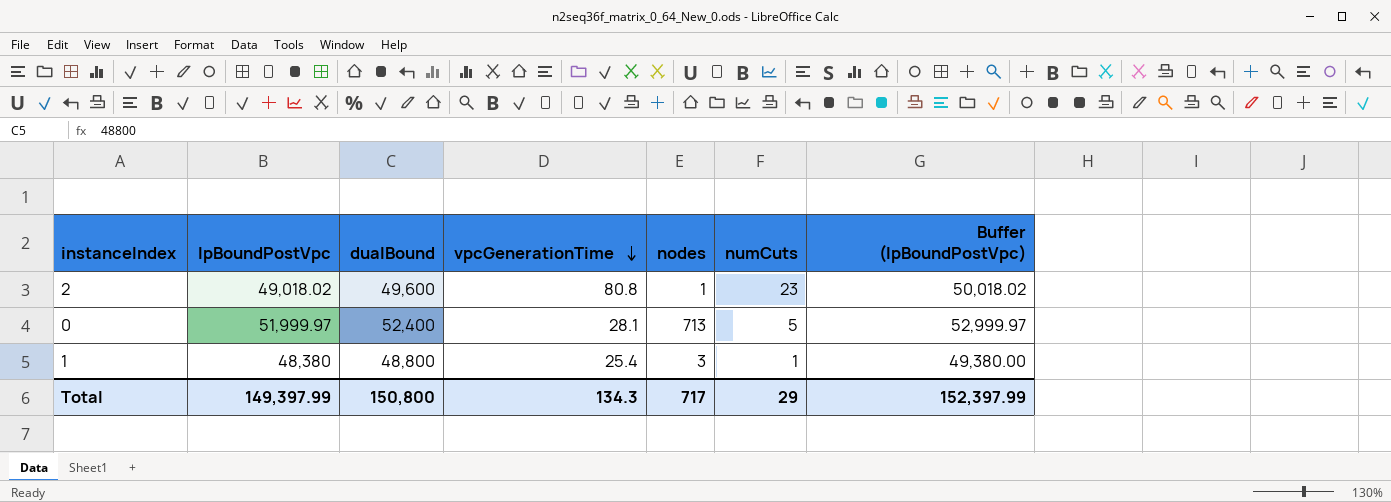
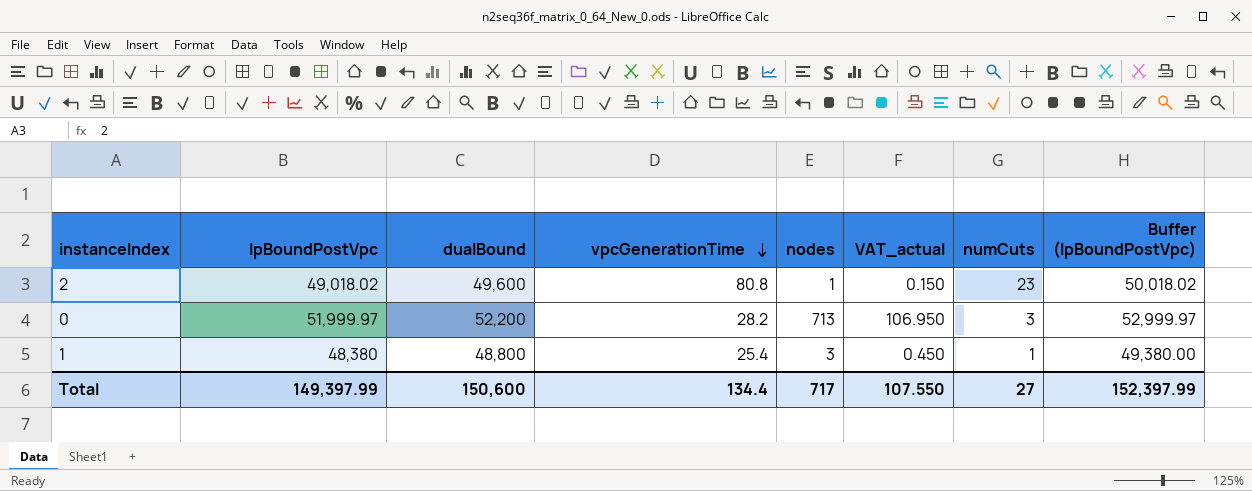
column VAT_actual | formula: none -> [nodes] * 0.15
0 | dualBound: 52,400 -> 52,200
0 | vpcGenerationTime: 28.1 -> 28.2
0 | numCuts: 5 -> 3
Total | dualBound: 150,800 -> 150,600
Total | vpcGenerationTime: 134.3 -> 134.4
Total | numCuts: 29 -> 27

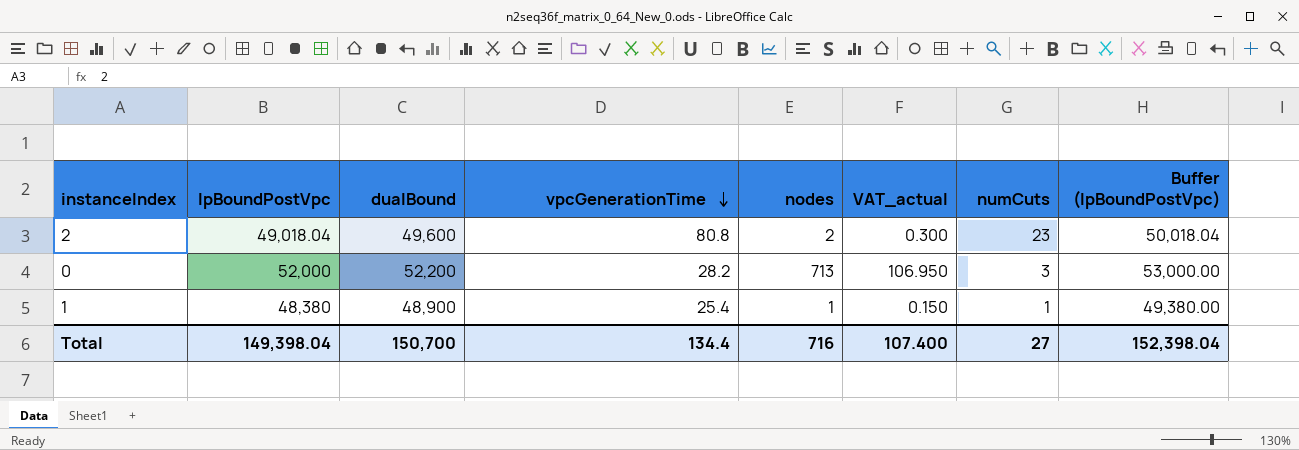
2 | lpBoundPostVpc: 49,018.02 -> 49,018.04
2 | nodes: 1 -> 2
2 | VAT_actual: 0.150 -> 0.300
2 | Buffer (lpBoundPostVpc): 50,018.02 -> 50,018.04
0 | lpBoundPostVpc: 51,999.97 -> 52,000
0 | Buffer (lpBoundPostVpc): 52,999.97 -> 53,000.00
1 | dualBound: 48,800 -> 48,900
1 | nodes: 3 -> 1
1 | VAT_actual: 0.450 -> 0.150
Total | lpBoundPostVpc: 149,397.99 -> 149,398.04
Total | dualBound: 150,600 -> 150,700
Total | nodes: 717 -> 716
Total | VAT_actual: 107.550 -> 107.400
Total | Buffer (lpBoundPostVpc): 152,397.99 -> 152,398.04

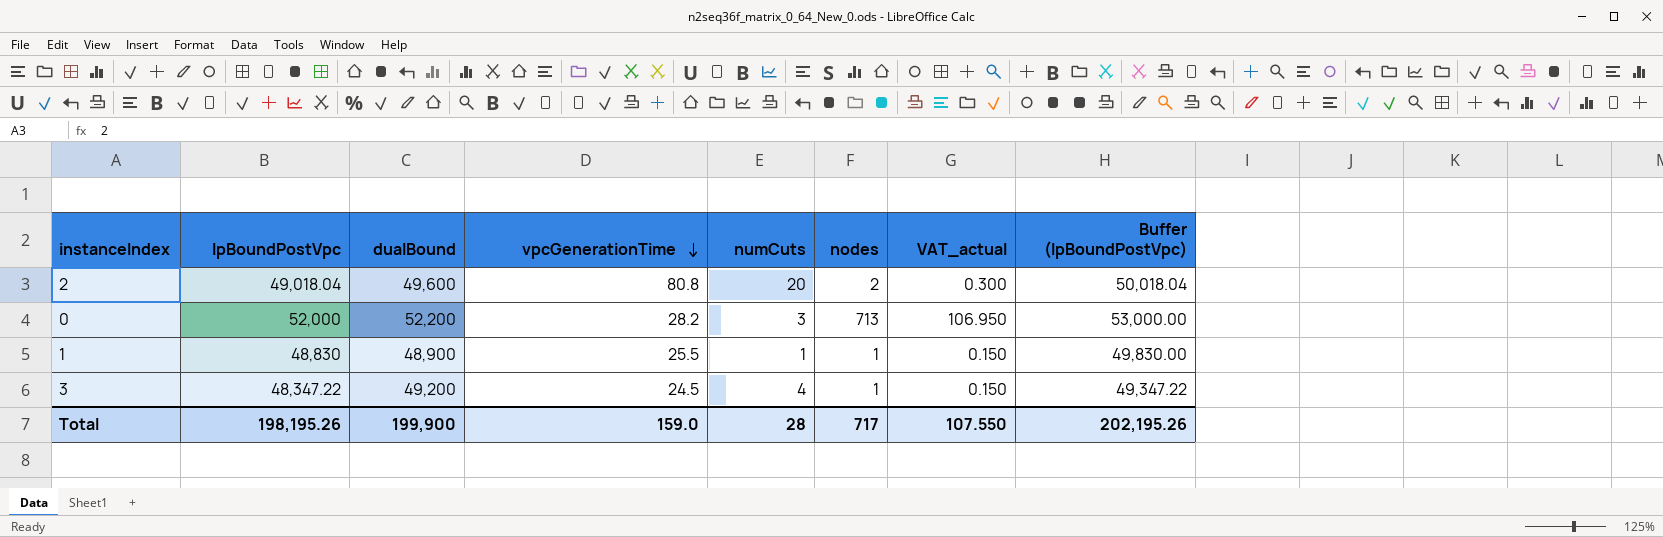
column numCuts | position: 7 -> 5
2 | numCuts: 23 -> 20
1 | lpBoundPostVpc: 48,380 -> 48,830
1 | vpcGenerationTime: 25.4 -> 25.5
1 | Buffer (lpBoundPostVpc): 49,380.00 -> 49,830.00
row 3: none -> 48,347.22 | 49,200 | 24.5 | 4 | 1 | 0.150 | 49,347.22
Total | lpBoundPostVpc: 149,398.04 -> 198,195.26
Total | dualBound: 150,700 -> 199,900
Total | vpcGenerationTime: 134.4 -> 159.0
Total | numCuts: 27 -> 28
Total | nodes: 716 -> 717
Total | VAT_actual: 107.400 -> 107.550
Total | Buffer (lpBoundPostVpc): 152,398.04 -> 202,195.26

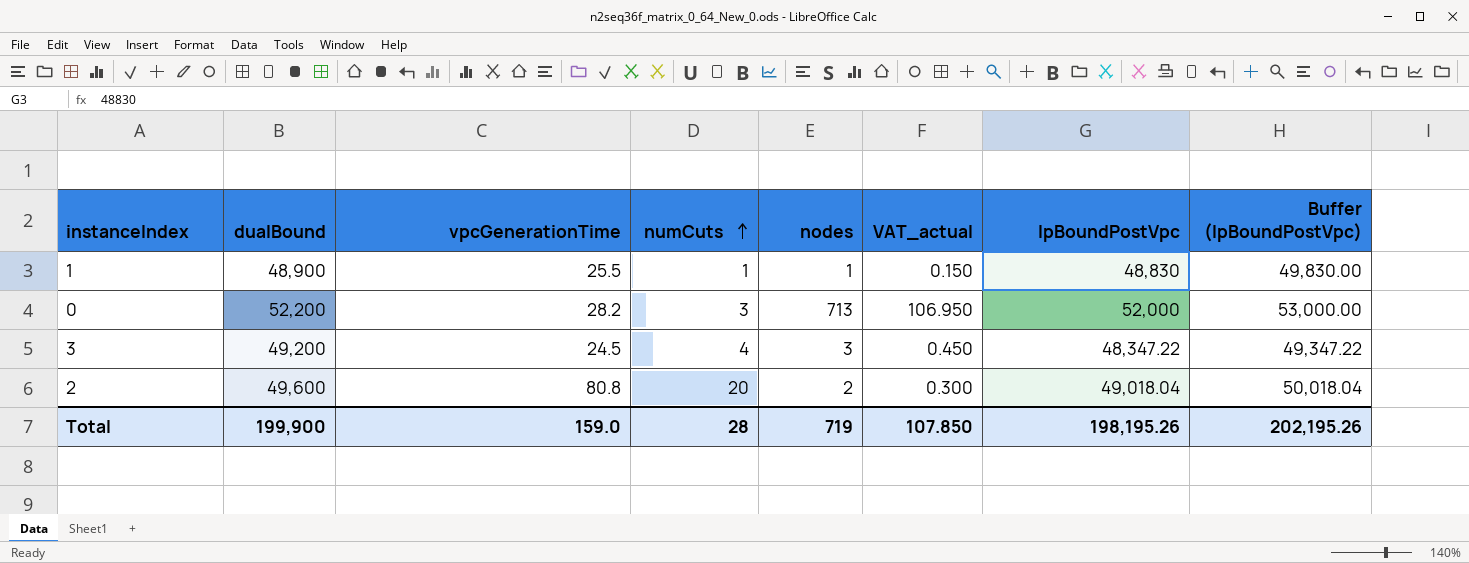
row order: vpcGenerationTime descending -> numCuts ascending
column lpBoundPostVpc | position: 2 -> 7
3 | nodes: 1 -> 3
3 | VAT_actual: 0.150 -> 0.450
Total | nodes: 717 -> 719
Total | VAT_actual: 107.550 -> 107.850

